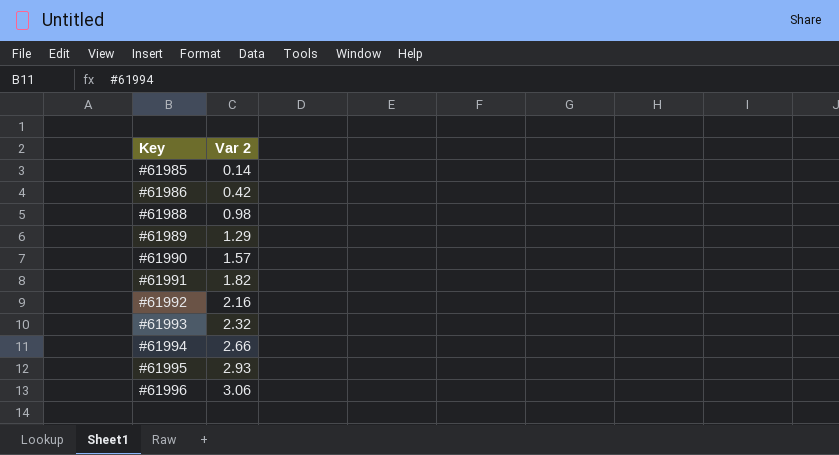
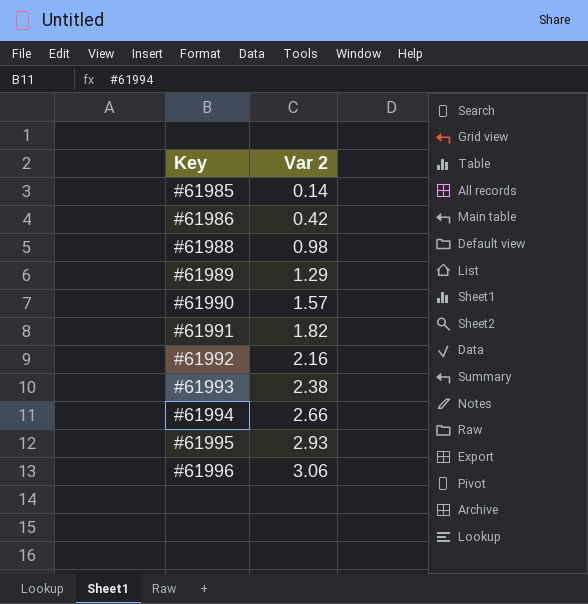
#61993 | Var 2: 2.32 -> 2.38

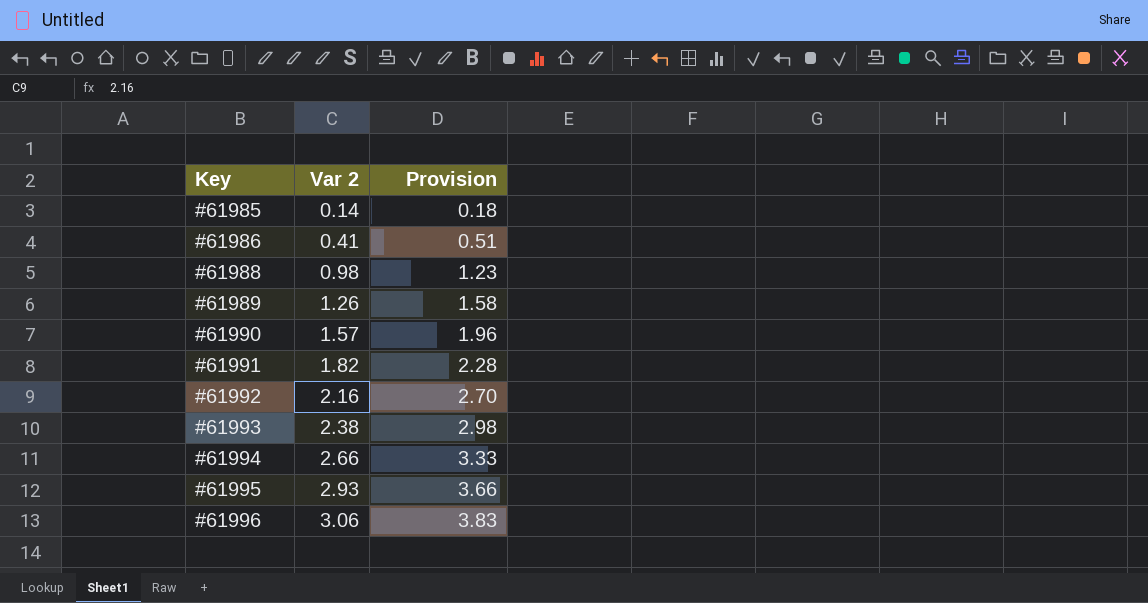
column Provision | formula: none -> [Var 2] * 1.25
#61986 | Var 2: 0.42 -> 0.41
#61989 | Var 2: 1.29 -> 1.26

